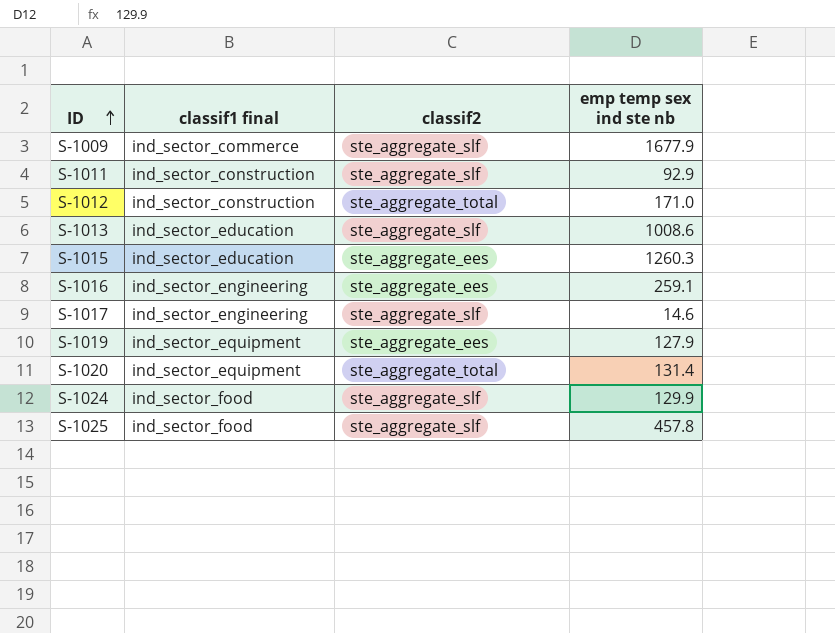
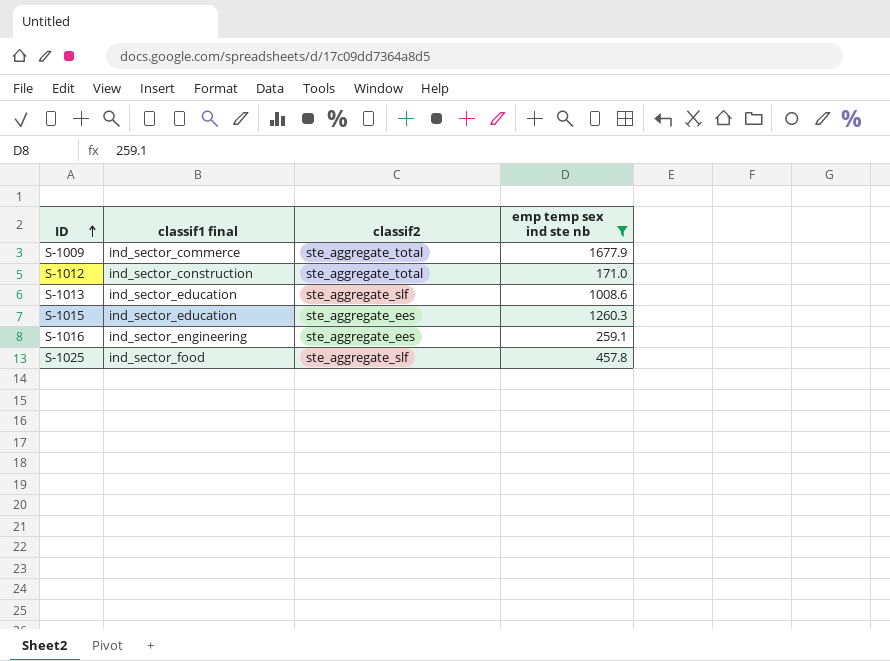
filter: none -> emp temp sex ind ste nb >= 171.0
S-1009 | classif2: ste_aggregate_slf -> ste_aggregate_total

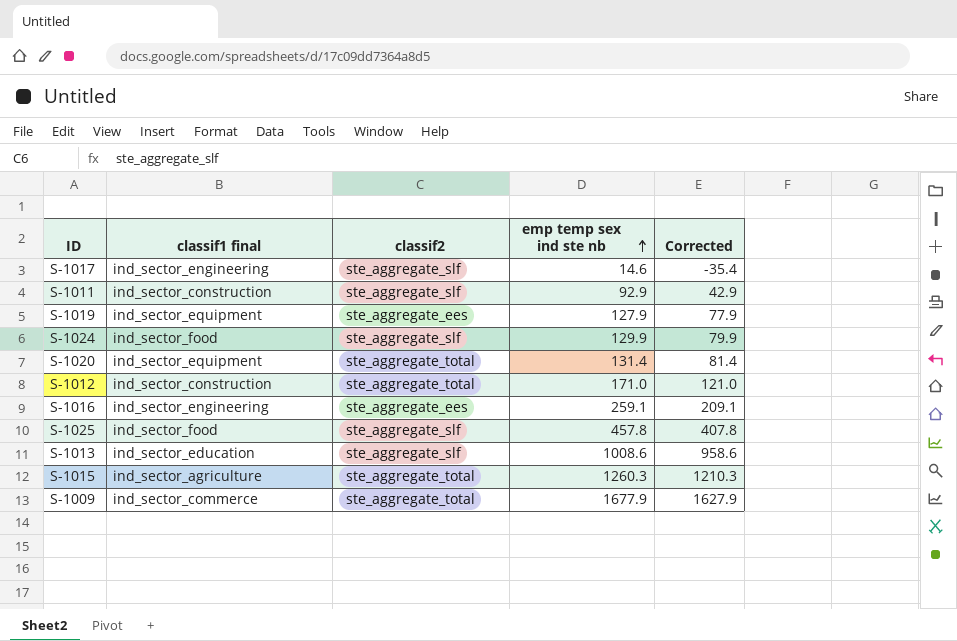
filter: emp temp sex ind ste nb >= 171.0 -> none
row order: ID ascending -> emp temp sex ind ste nb ascending
column Corrected | formula: none -> [emp temp sex ind ste nb] - 50
S-1015 | classif1 final: ind_sector_education -> ind_sector_agriculture
S-1015 | classif2: ste_aggregate_ees -> ste_aggregate_total

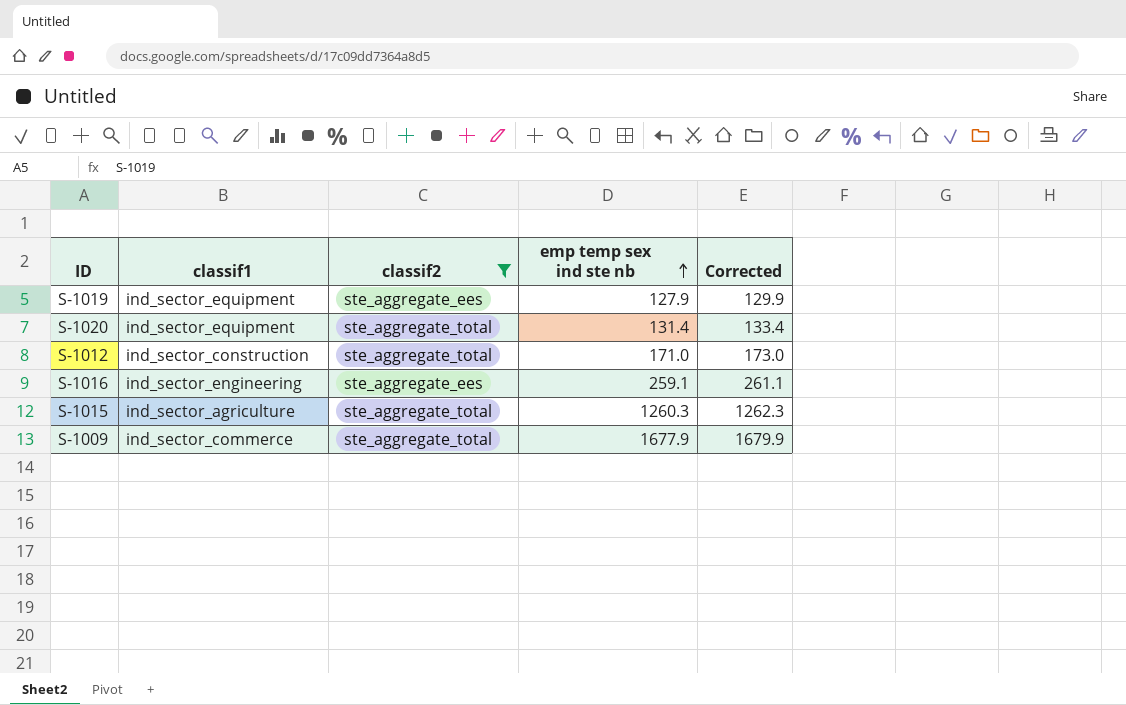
filter: none -> classif2 != ste_aggregate_slf
column name: classif1 final -> classif1
column Corrected | formula: [emp temp sex ind ste nb] - 50 -> [emp temp sex ind ste nb] + 2

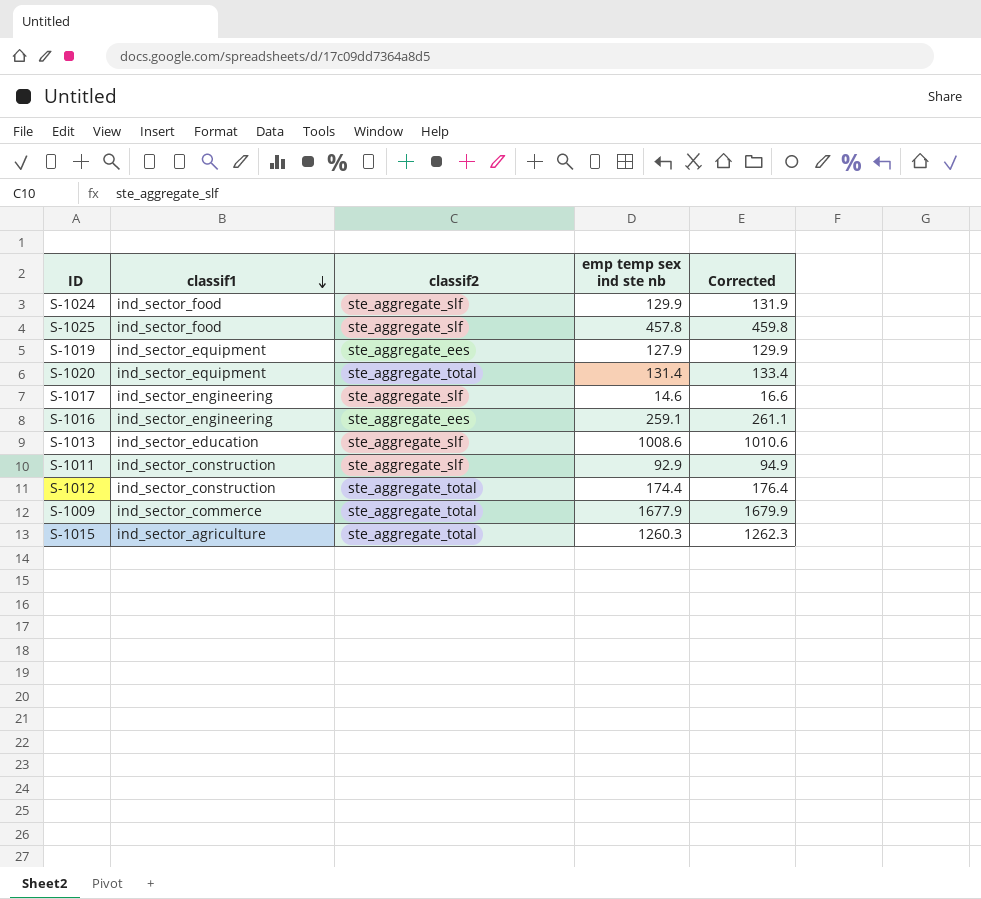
filter: classif2 != ste_aggregate_slf -> none
row order: emp temp sex ind ste nb ascending -> classif1 descending
S-1012 | emp temp sex ind ste nb: 171.0 -> 174.4
S-1012 | Corrected: 173.0 -> 176.4

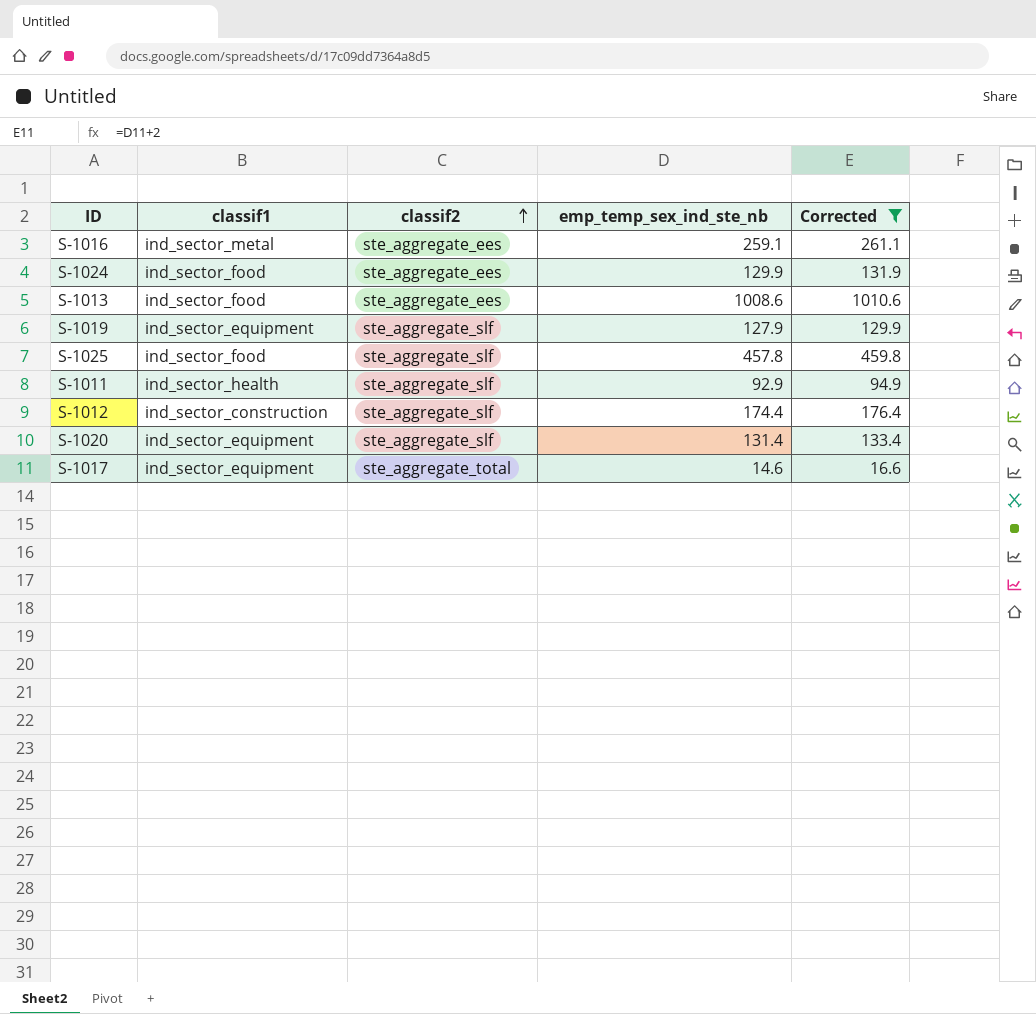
filter: none -> Corrected <= 1010.6
row order: classif1 descending -> classif2 ascending
column name: emp temp sex ind ste nb -> emp_temp_sex_ind_ste_nb
S-1016 | classif1: ind_sector_engineering -> ind_sector_metal
S-1024 | classif2: ste_aggregate_slf -> ste_aggregate_ees
S-1013 | classif1: ind_sector_education -> ind_sector_food
S-1013 | classif2: ste_aggregate_slf -> ste_aggregate_ees
S-1019 | classif2: ste_aggregate_ees -> ste_aggregate_slf
S-1011 | classif1: ind_sector_construction -> ind_sector_health
S-1012 | classif2: ste_aggregate_total -> ste_aggregate_slf
S-1020 | classif2: ste_aggregate_total -> ste_aggregate_slf
S-1017 | classif1: ind_sector_engineering -> ind_sector_equipment
S-1017 | classif2: ste_aggregate_slf -> ste_aggregate_total

